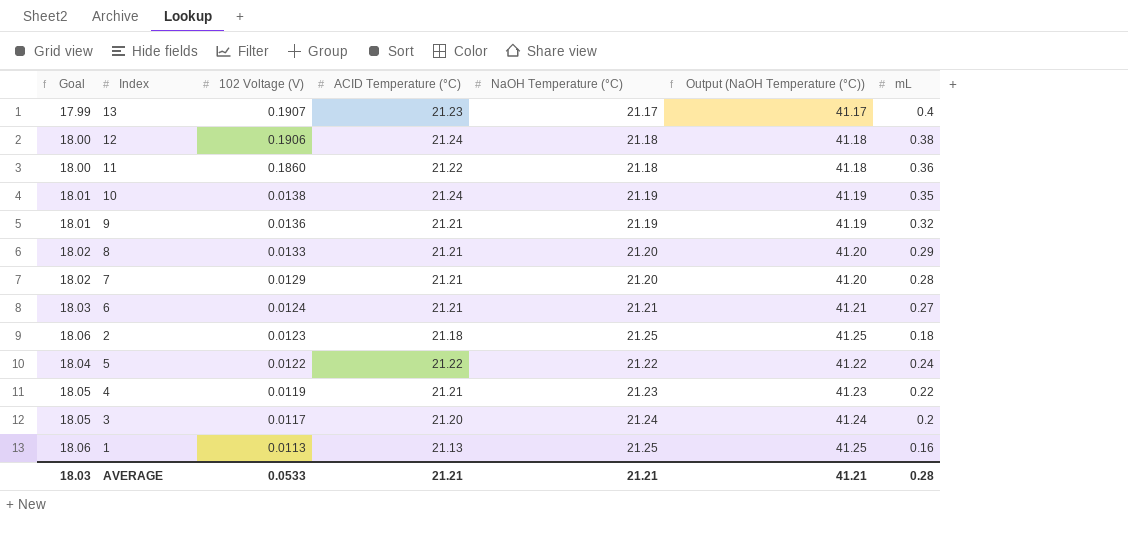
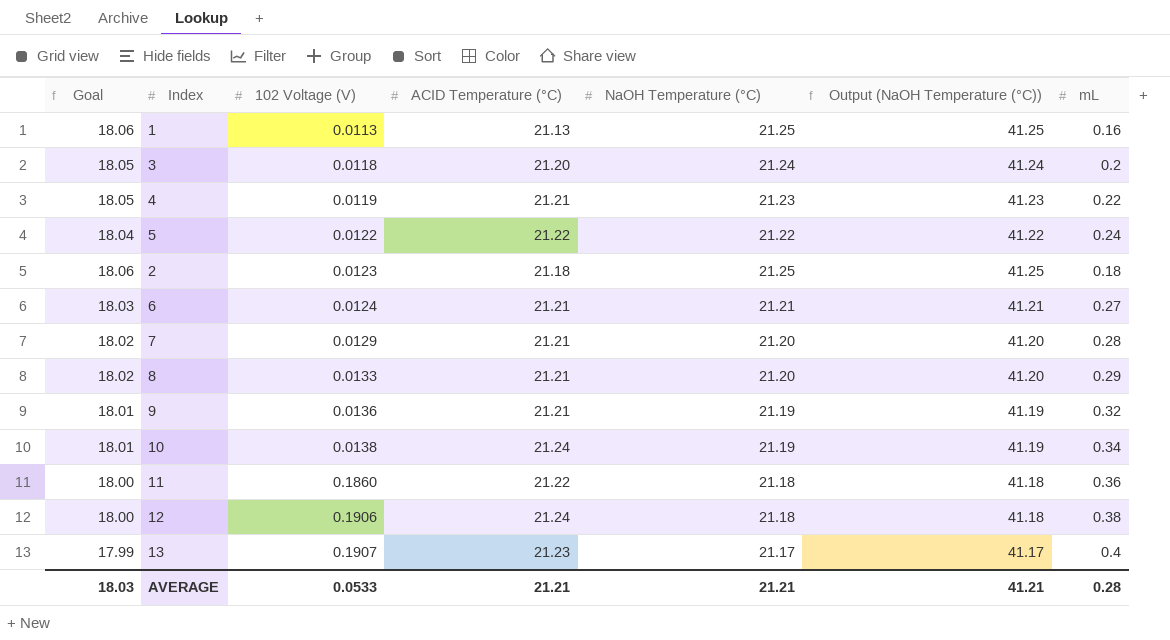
row order: 102 Voltage (V) descending -> 102 Voltage (V) ascending
3 | 102 Voltage (V): 0.0117 -> 0.0118
10 | mL: 0.35 -> 0.34

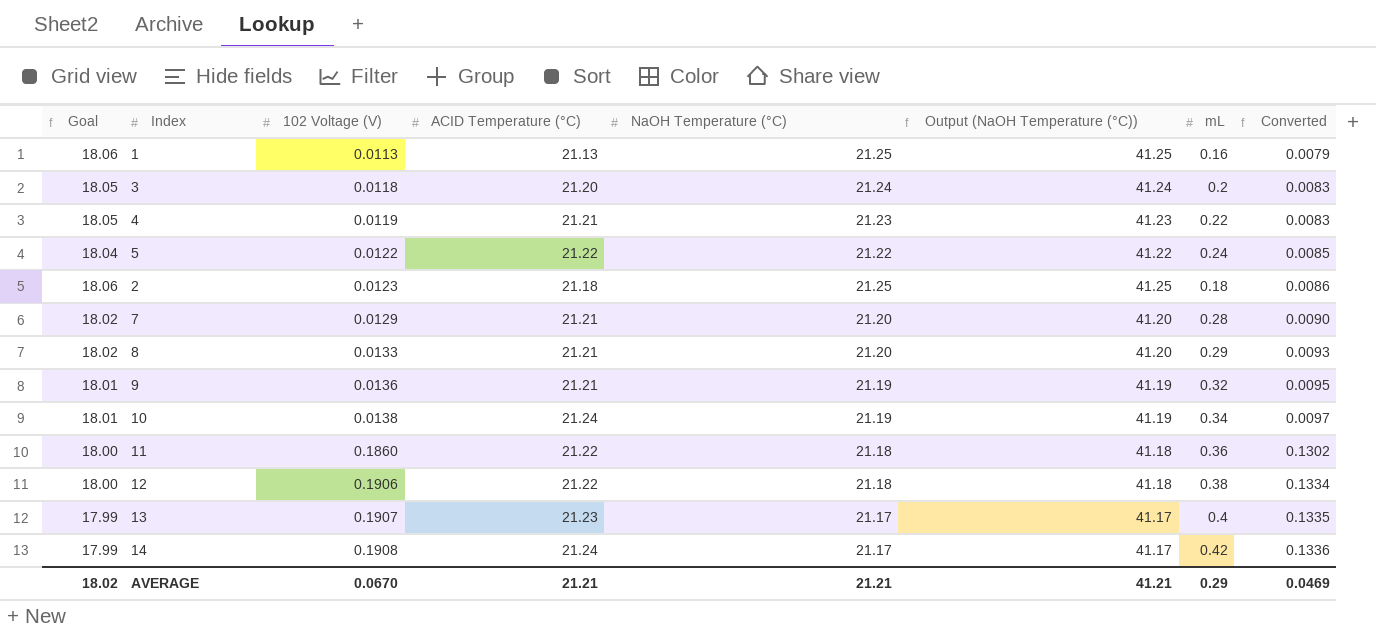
column Converted | formula: none -> [102 Voltage (V)] * 0.7
row 6: 18.03 | 0.0124 | 21.21 | 21.21 | 41.21 | 0.27 -> none
12 | ACID Temperature (°C): 21.24 -> 21.22
row 14: none -> 17.99 | 0.1908 | 21.24 | 21.17 | 41.17 | 0.42 | 0.1336
AVERAGE | Goal: 18.03 -> 18.02
AVERAGE | 102 Voltage (V): 0.0533 -> 0.0670
AVERAGE | mL: 0.28 -> 0.29

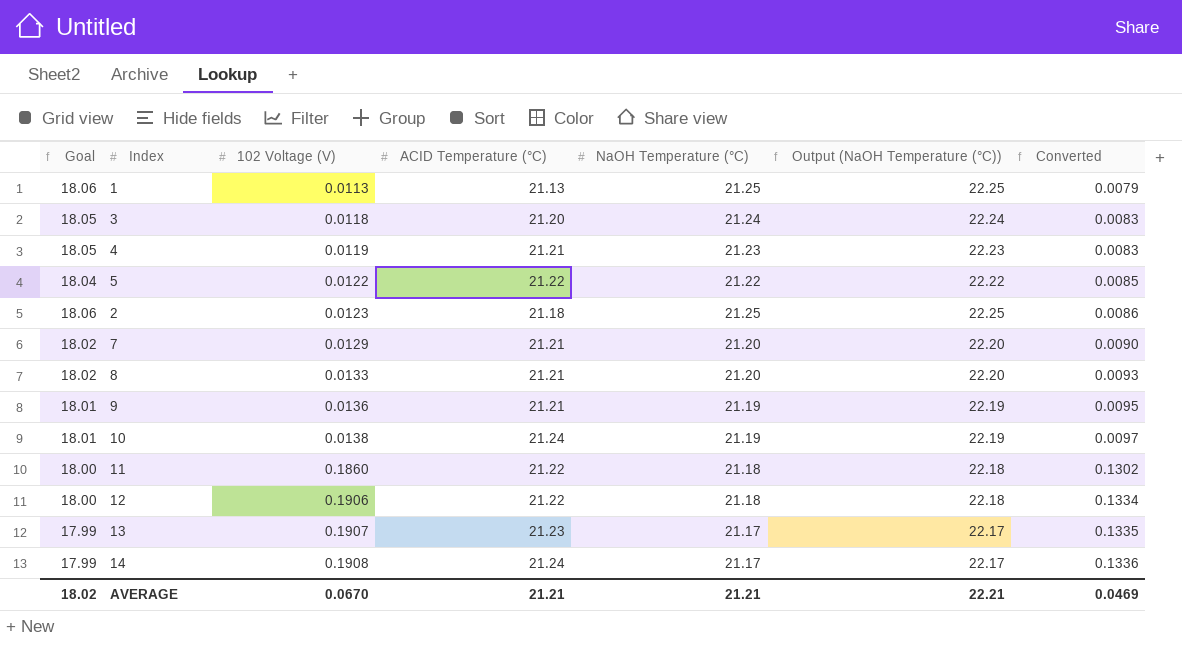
column mL | position: 7 -> none
column Output (NaOH Temperature (°C)) | formula: [NaOH Temperature (°C)] + 20 -> [NaOH Temperature (°C)] + 1
AVERAGE | Output (NaOH Temperature (°C)): 41.21 -> 22.21

